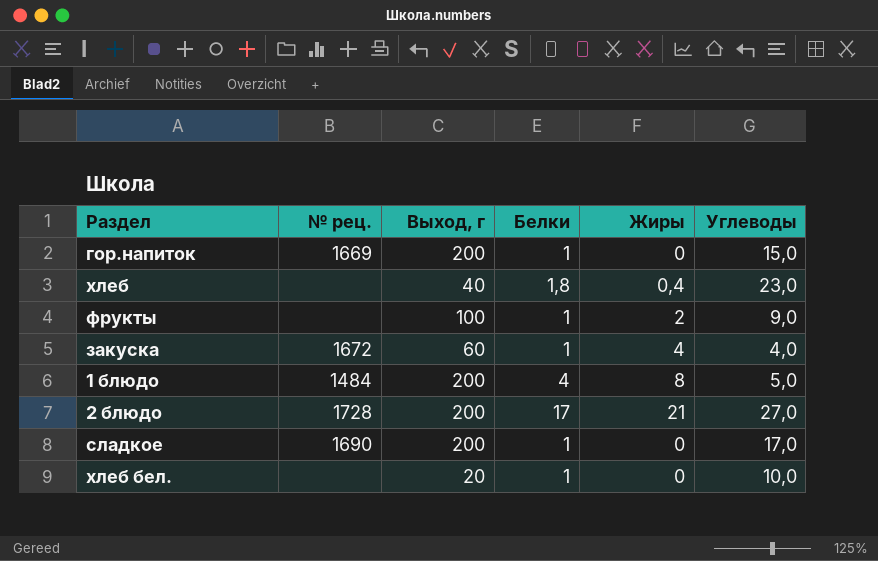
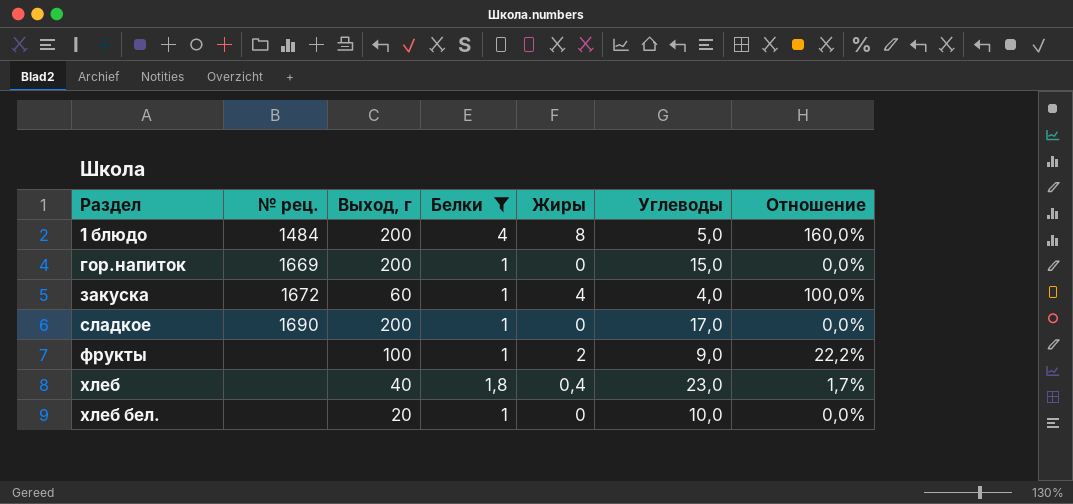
filter: none -> Белки != 17
row order: none -> Раздел ascending
column Отношение | formula: none -> [Жиры] / [Углеводы]

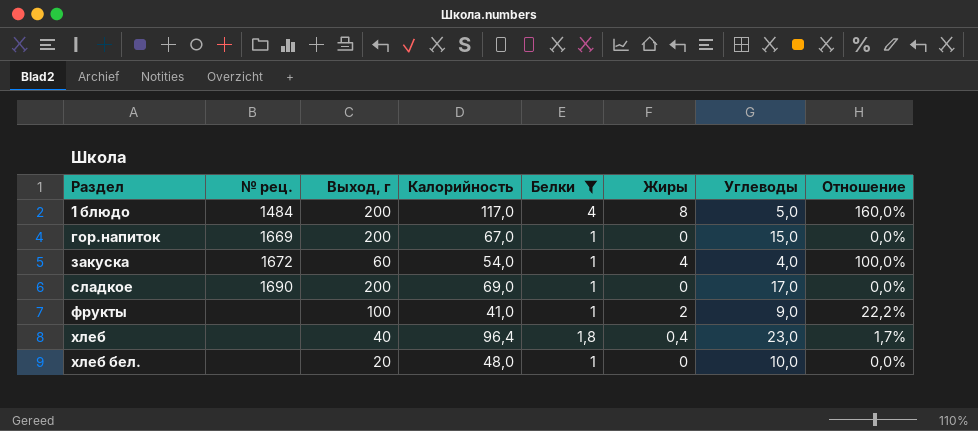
column Калорийность | position: none -> 4

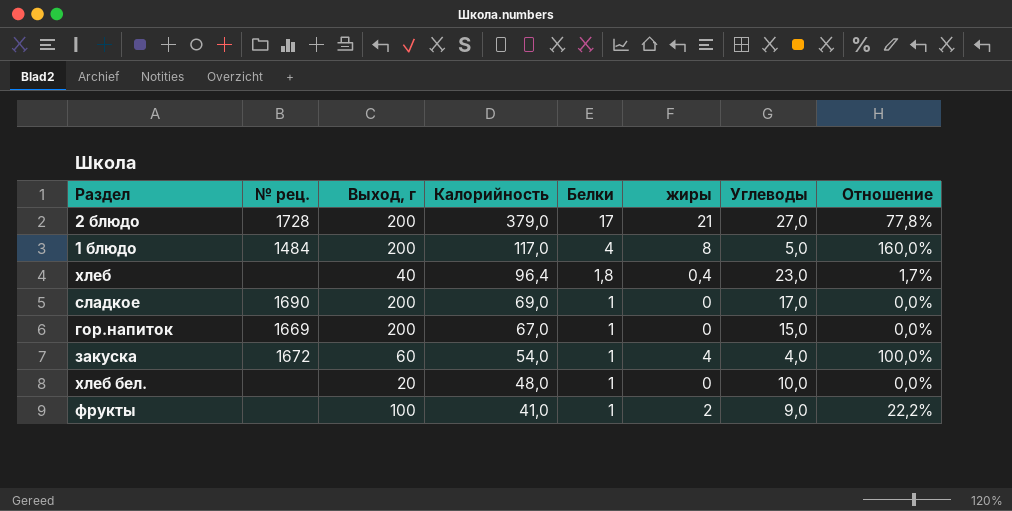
filter: Белки != 17 -> none
row order: Раздел ascending -> Калорийность descending
column name: Жиры -> жиры

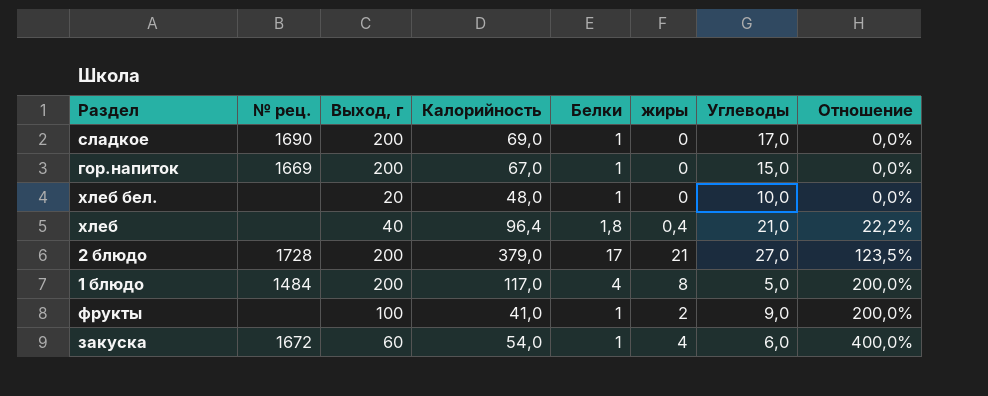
row order: Калорийность descending -> Отношение ascending
column Отношение | formula: [жиры] / [Углеводы] -> [жиры] / [Белки]
хлеб | Углеводы: 23,0 -> 21,0
закуска | Углеводы: 4,0 -> 6,0

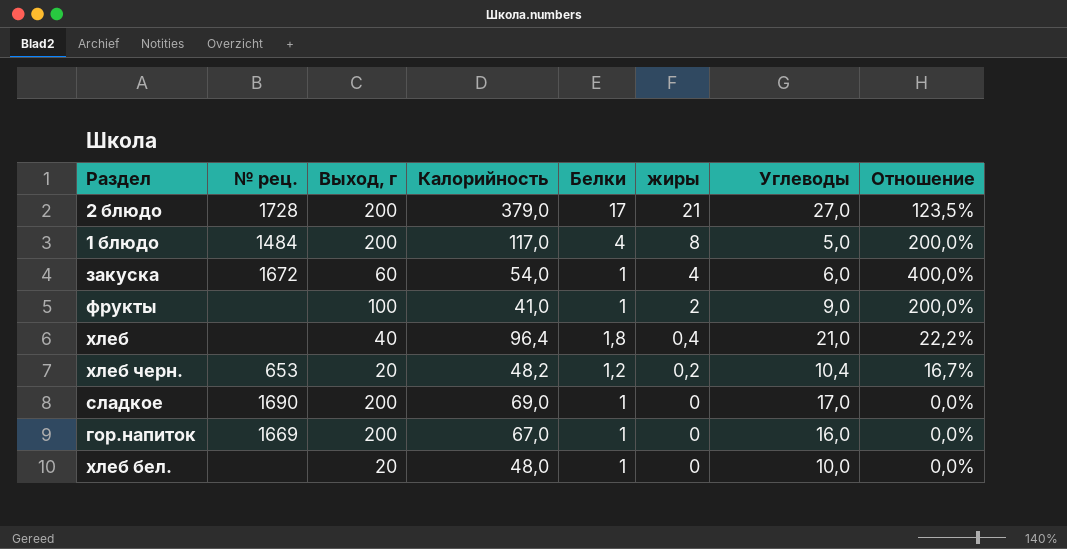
row order: Отношение ascending -> жиры descending
row хлеб черн.: none -> 653 | 20 | 48,2 | 1,2 | 0,2 | 10,4 | 16,7%
гор.напиток | Углеводы: 15,0 -> 16,0

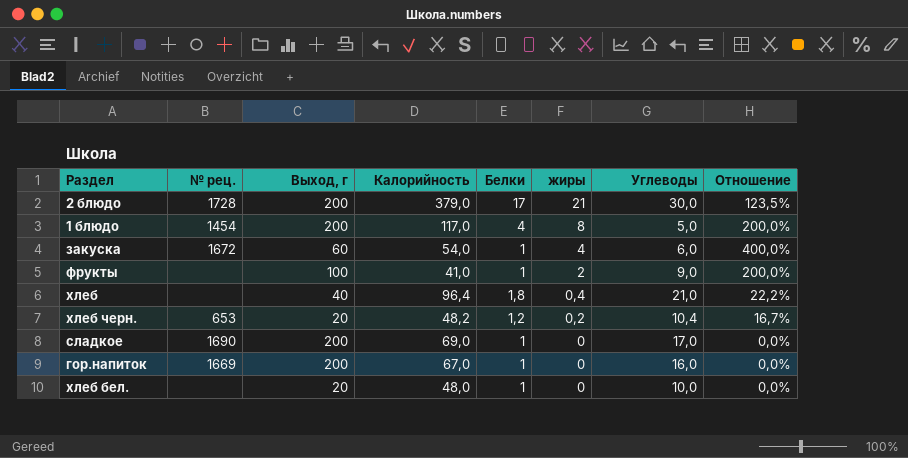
2 блюдо | Углеводы: 27,0 -> 30,0
1 блюдо | № рец.: 1484 -> 1454

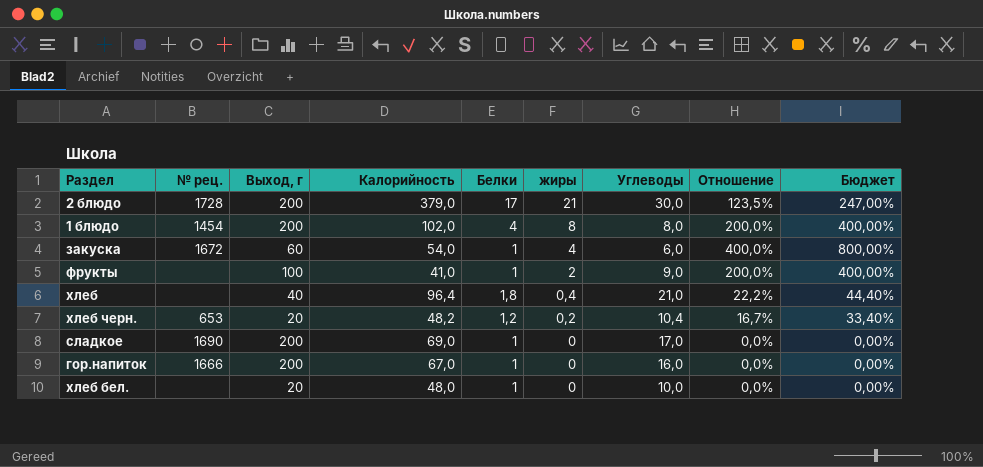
column Бюджет | formula: none -> [Отношение] * 2
1 блюдо | Калорийность: 117,0 -> 102,0
1 блюдо | Углеводы: 5,0 -> 8,0
гор.напиток | № рец.: 1669 -> 1666

